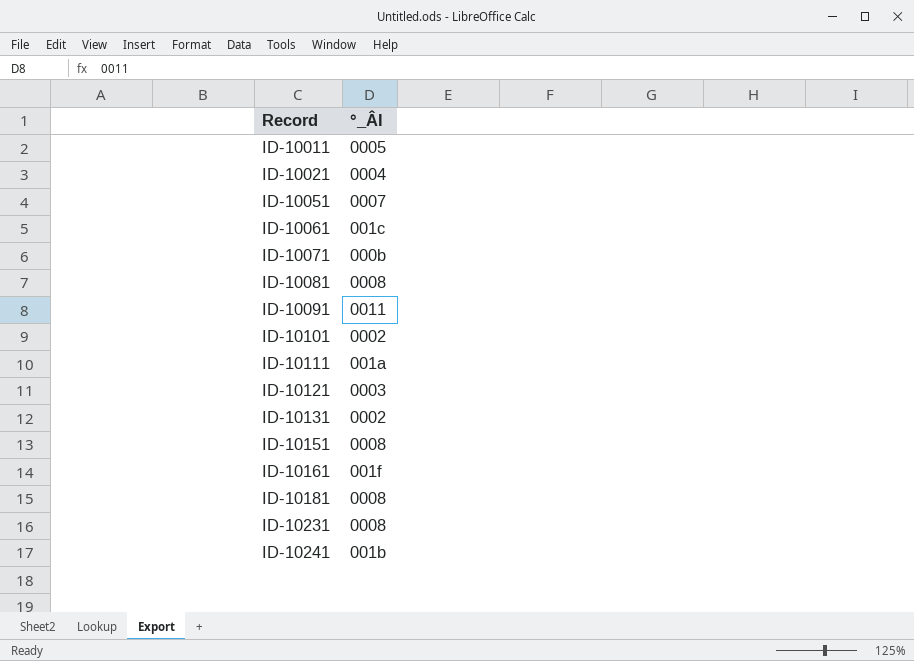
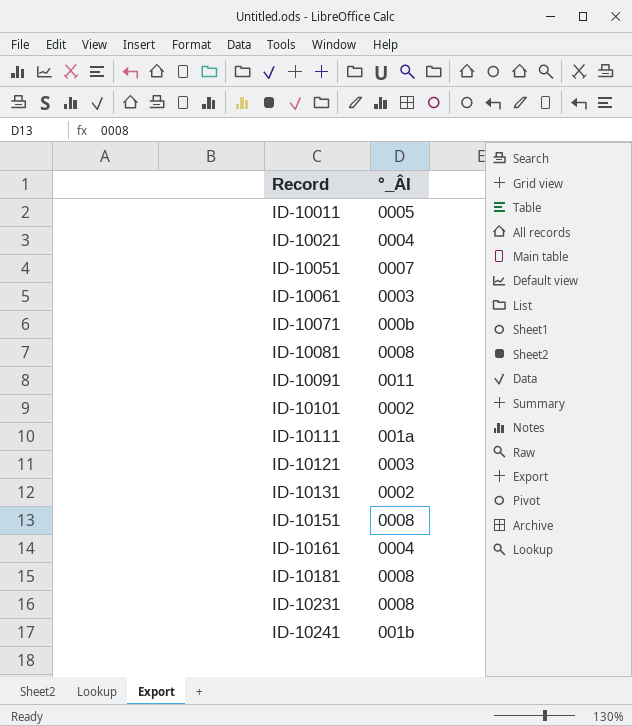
ID-10061 | °_ÂI: 001c -> 0003
ID-10161 | °_ÂI: 001f -> 0004

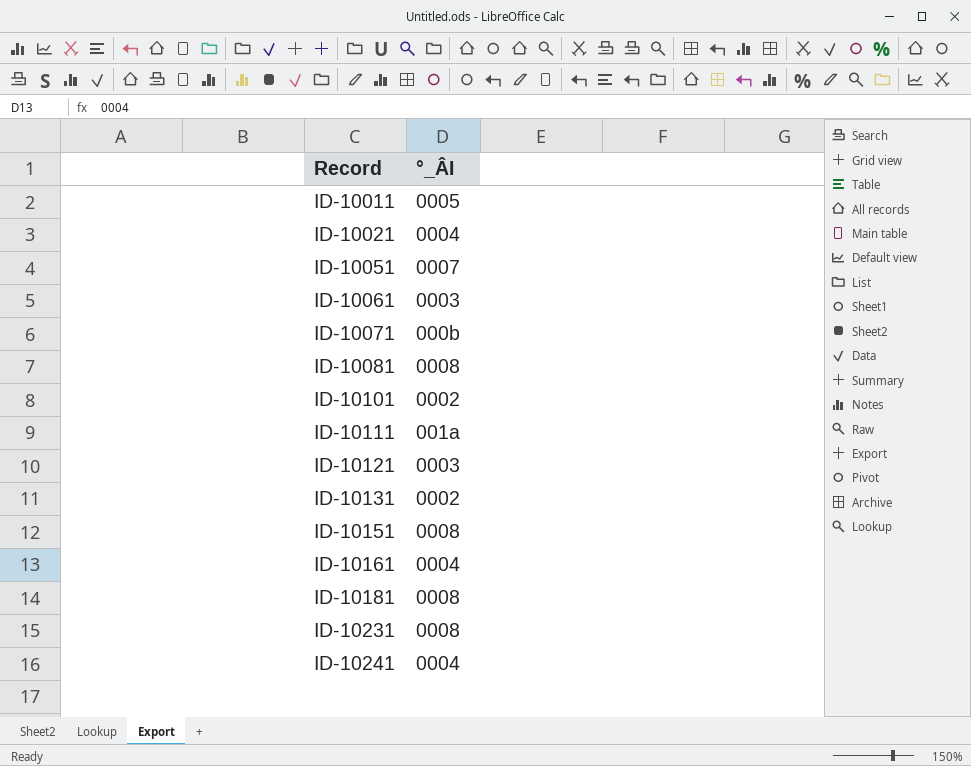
row ID-10091: 0011 -> none
ID-10241 | °_ÂI: 001b -> 0004

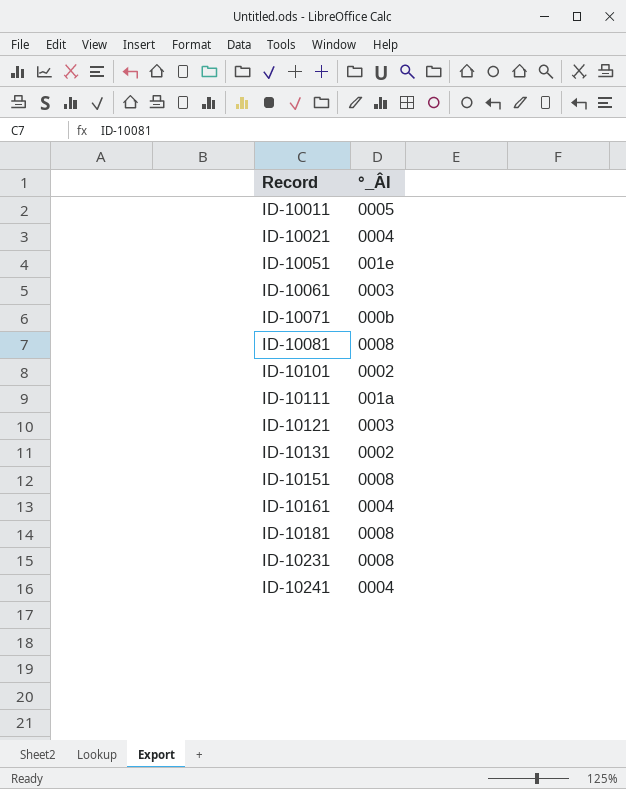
ID-10051 | °_ÂI: 0007 -> 001e

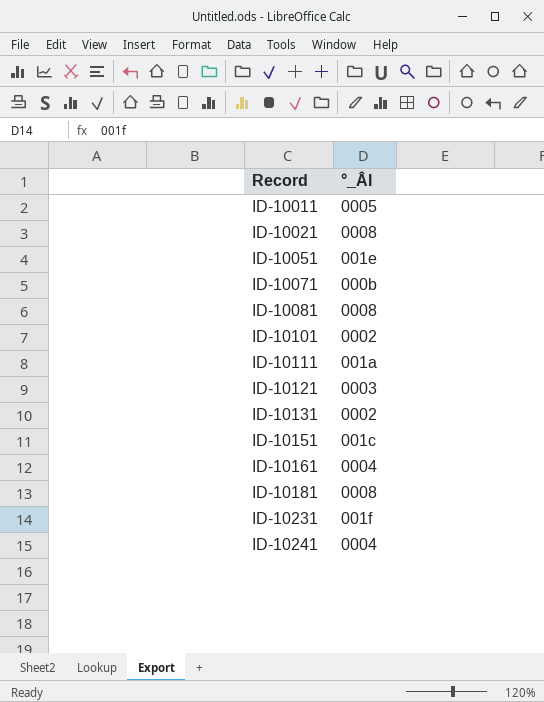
row ID-10061: 0003 -> none
ID-10021 | °_ÂI: 0004 -> 0008
ID-10151 | °_ÂI: 0008 -> 001c
ID-10231 | °_ÂI: 0008 -> 001f

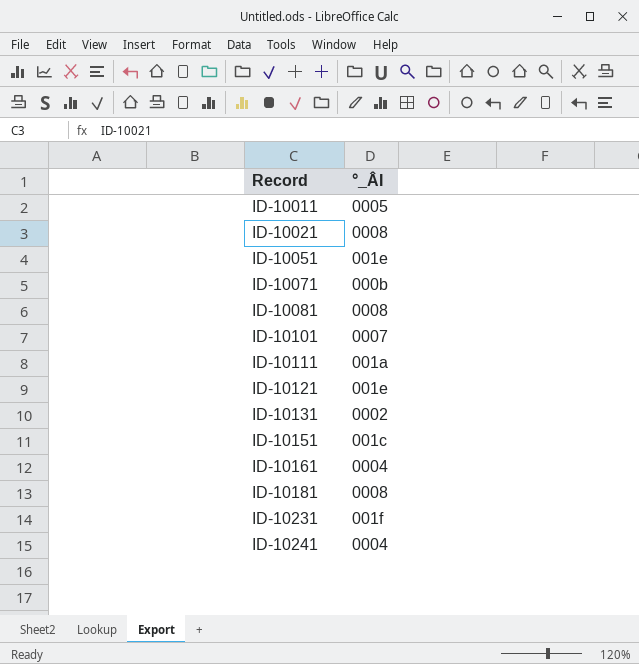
ID-10101 | °_ÂI: 0002 -> 0007
ID-10121 | °_ÂI: 0003 -> 001e

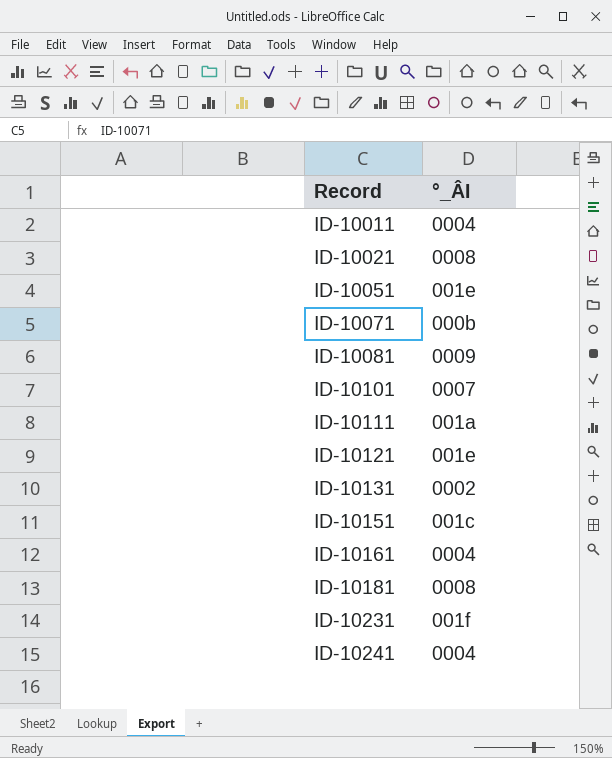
ID-10011 | °_ÂI: 0005 -> 0004
ID-10081 | °_ÂI: 0008 -> 0009

